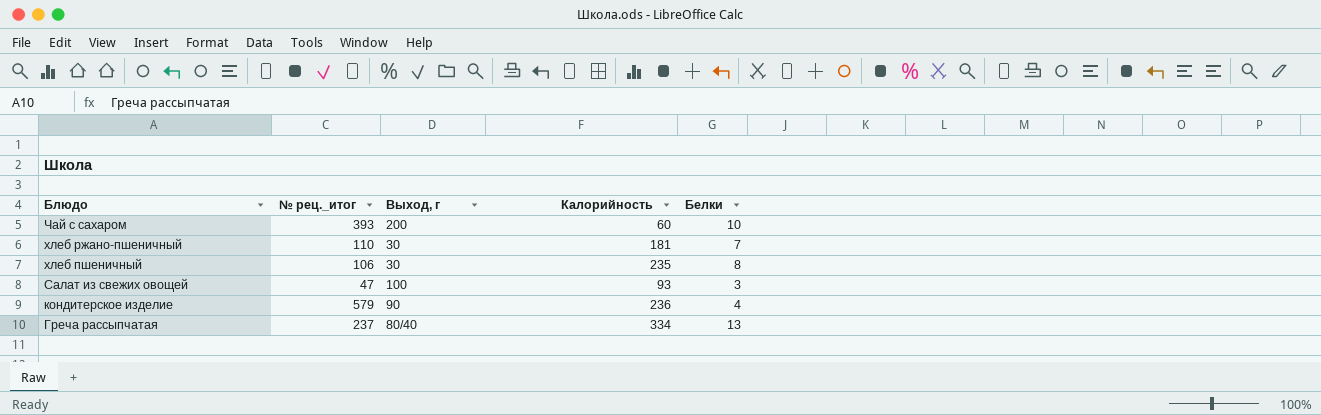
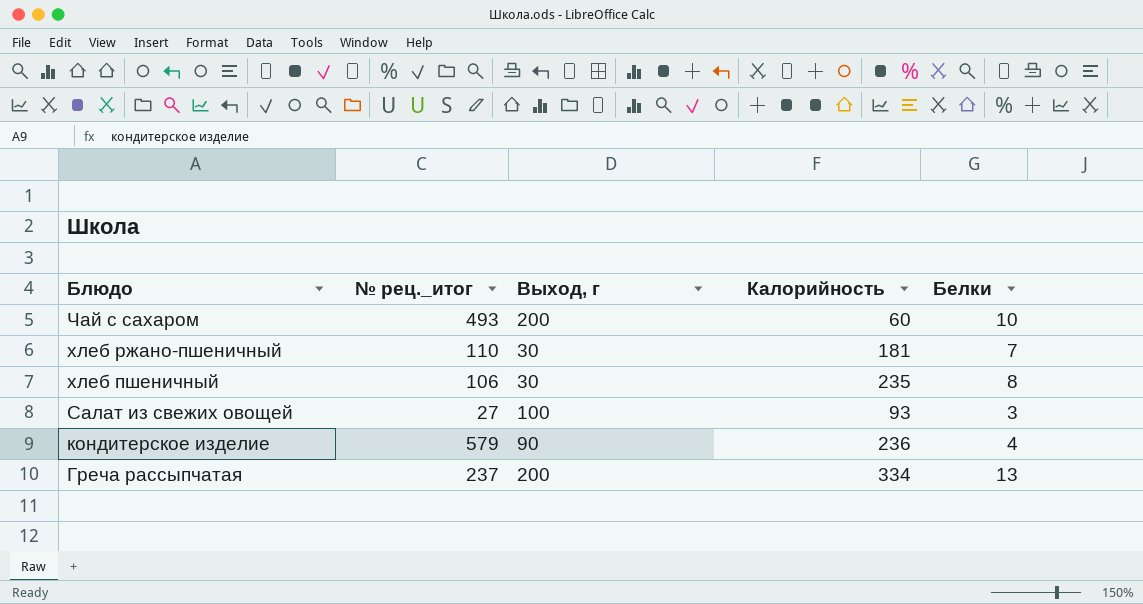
Чай с сахаром | № рец._итог: 393 -> 493
Салат из свежих овощей | № рец._итог: 47 -> 27
Греча рассыпчатая | Выход, г: 80/40 -> 200

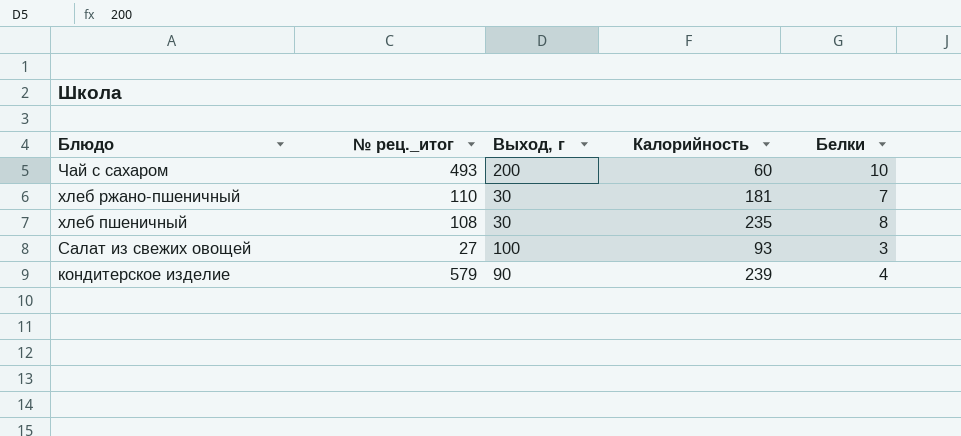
row Греча рассыпчатая: 237 | 200 | 334 | 13 -> none
хлеб пшеничный | № рец._итог: 106 -> 108
кондитерское изделие | Калорийность: 236 -> 239

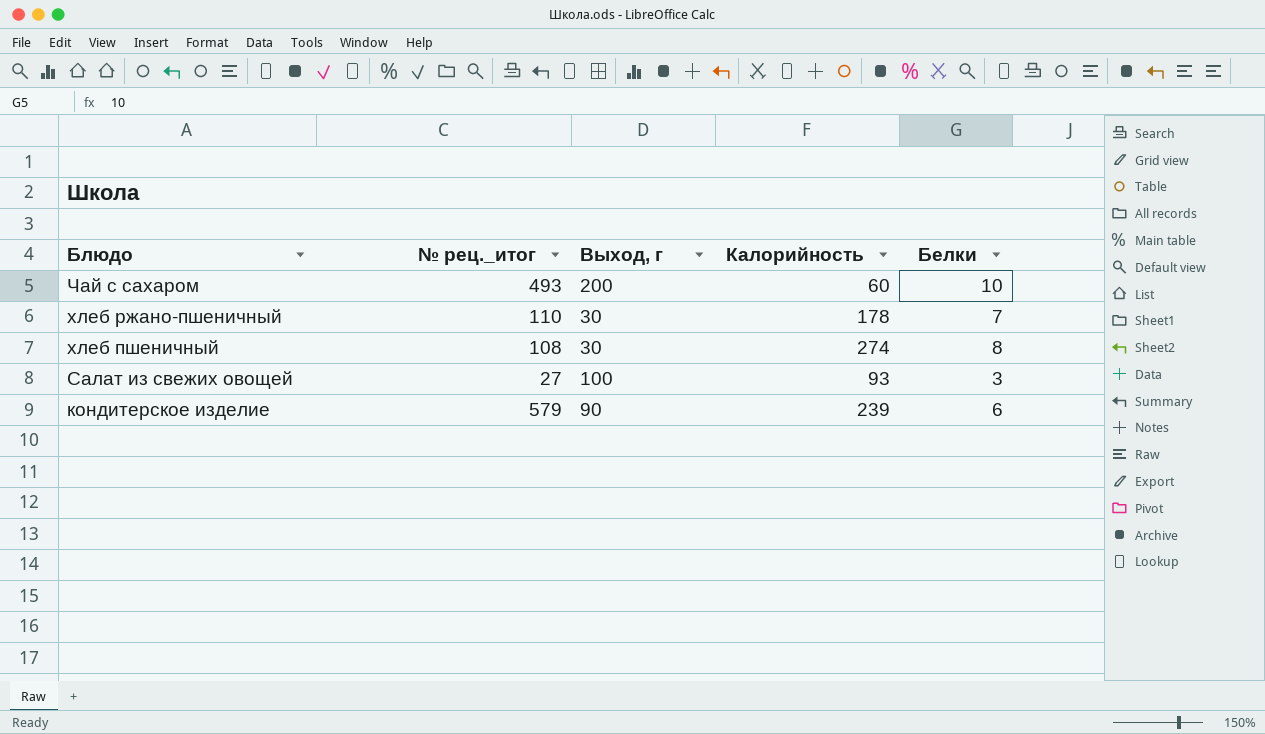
хлеб ржано-пшеничный | Калорийность: 181 -> 178
хлеб пшеничный | Калорийность: 235 -> 274
кондитерское изделие | Белки: 4 -> 6

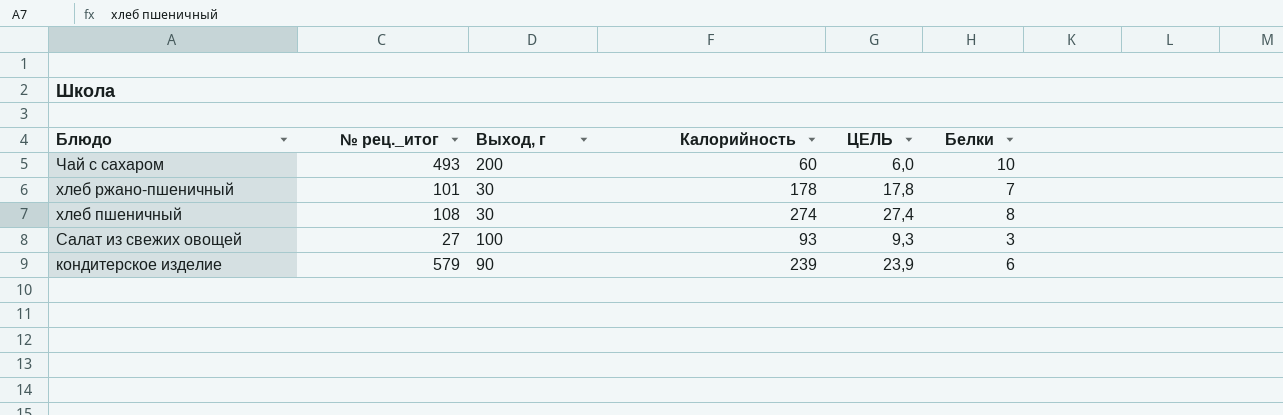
column ЦЕЛЬ | formula: none -> [Калорийность] * 0,1
хлеб ржано-пшеничный | № рец._итог: 110 -> 101

